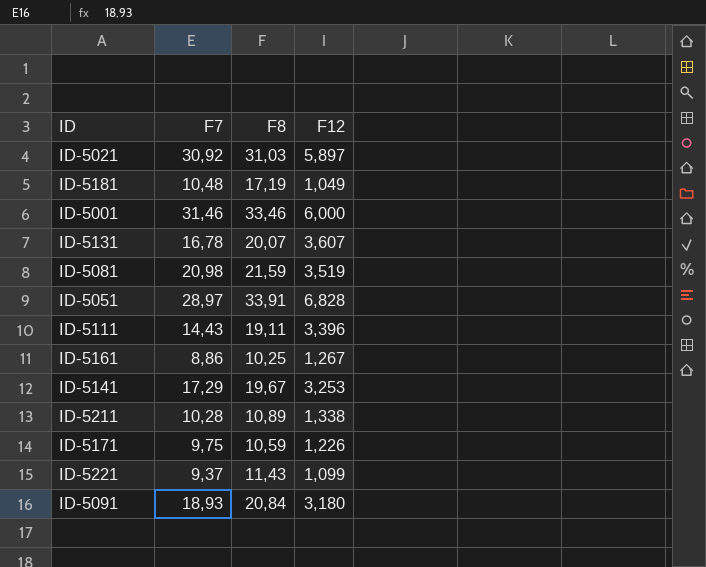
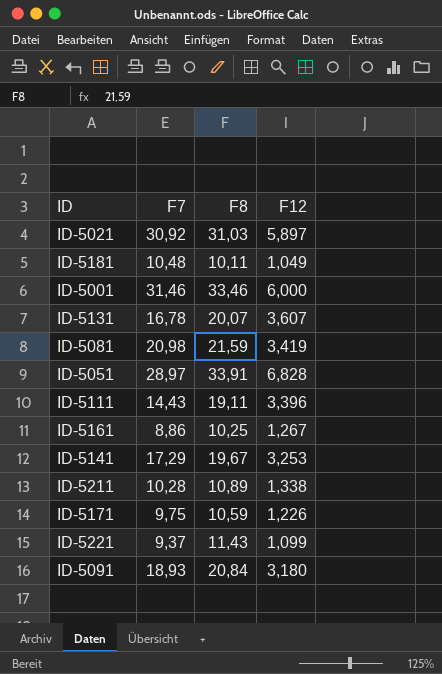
ID-5181 | F8: 17,19 -> 10,11
ID-5081 | F12: 3,519 -> 3,419

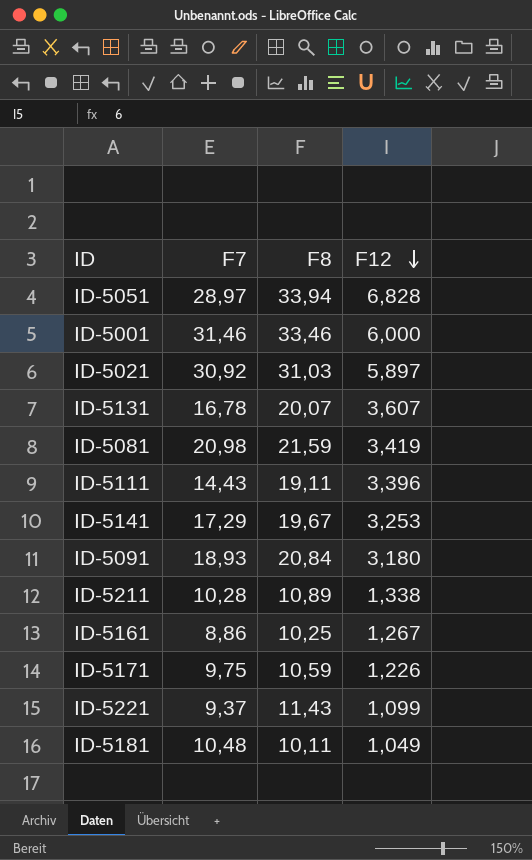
row order: none -> F12 descending
ID-5051 | F8: 33,91 -> 33,94

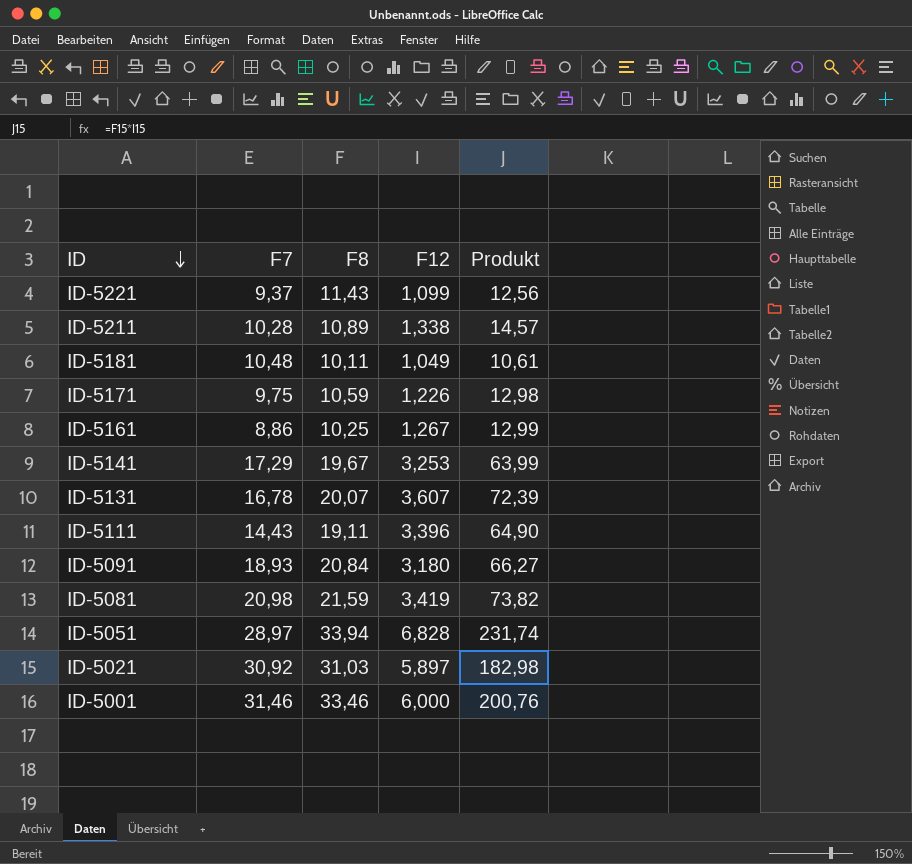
row order: F12 descending -> ID descending
column Produkt | formula: none -> [F8] * [F12]

